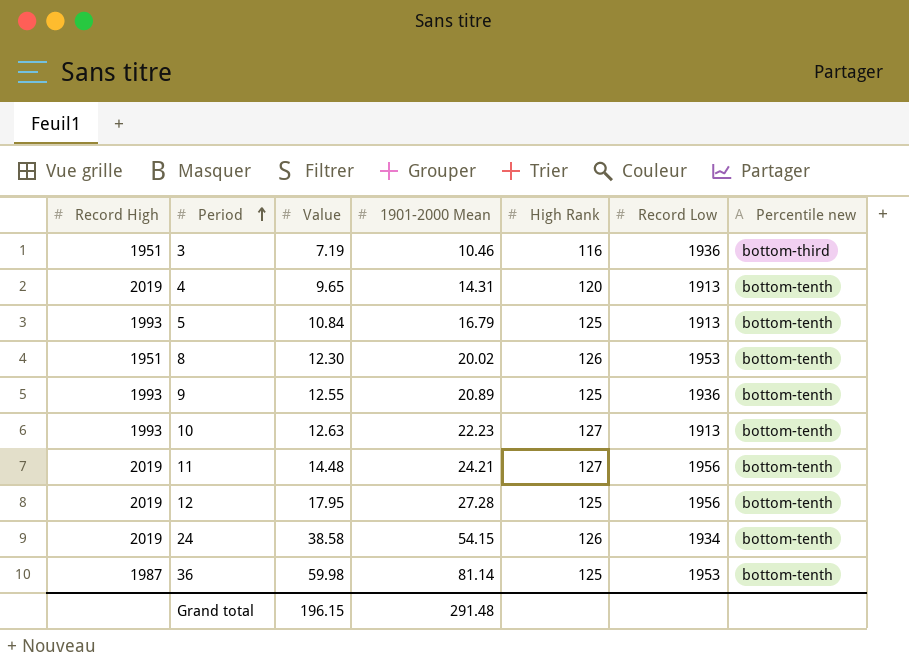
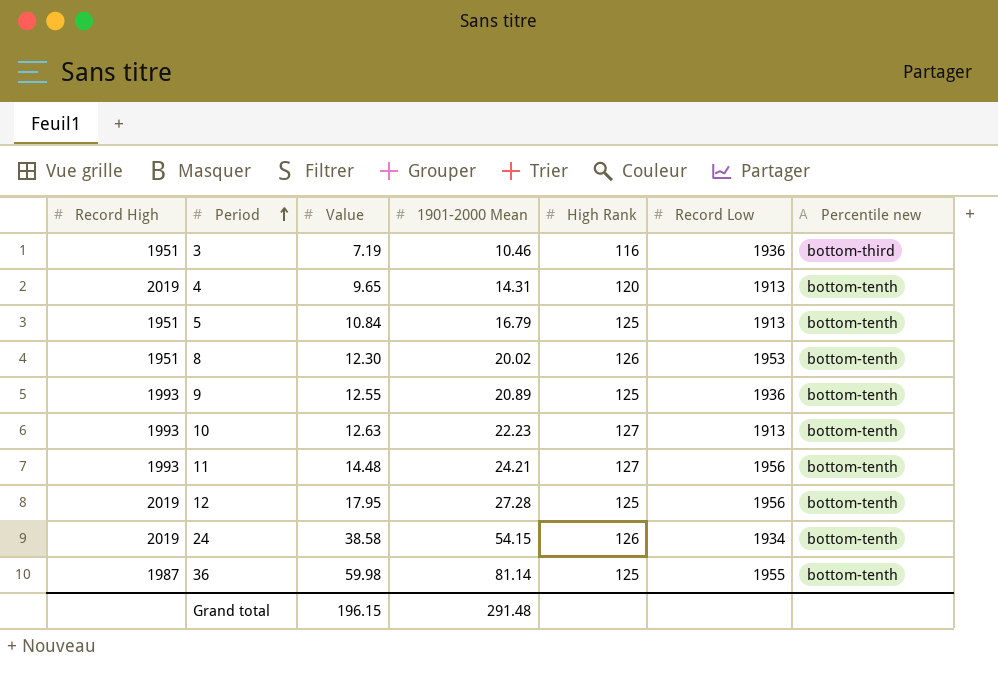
5 | Record High: 1993 -> 1951
11 | Record High: 2019 -> 1993
36 | Record Low: 1953 -> 1955

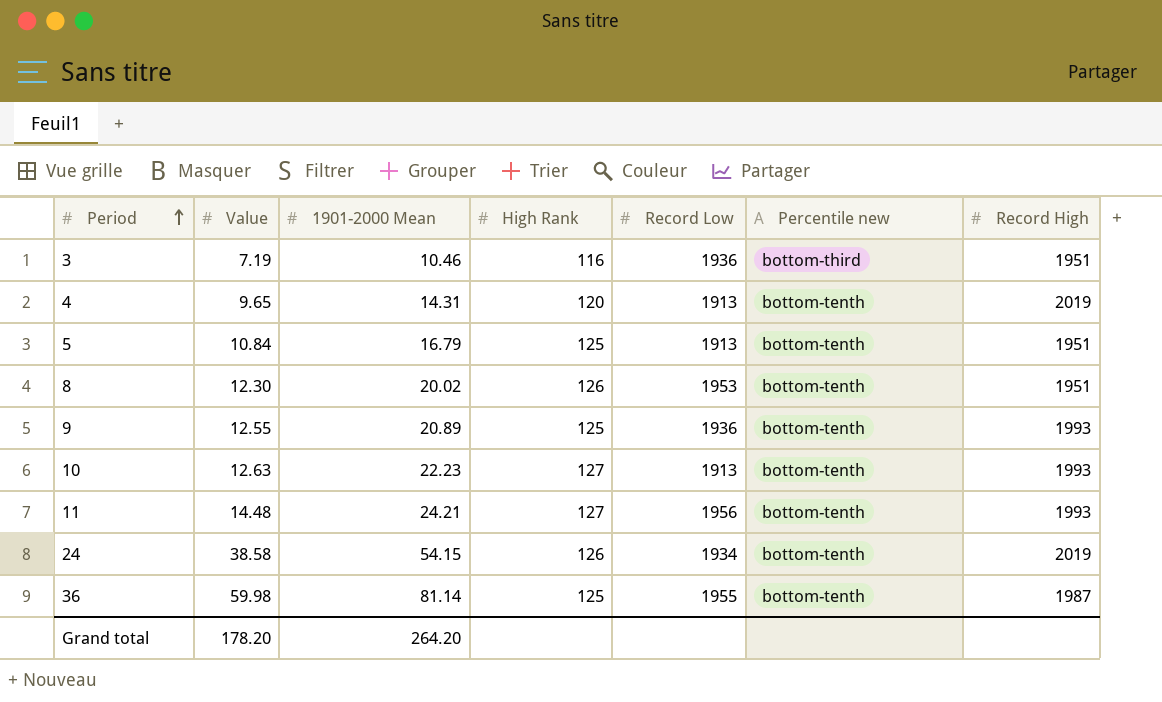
column Record High | position: 1 -> 7
row 12: 2019 | 17.95 | 27.28 | 125 | 1956 | bottom-tenth -> none
Grand total | Value: 196.15 -> 178.20
Grand total | 1901-2000 Mean: 291.48 -> 264.20

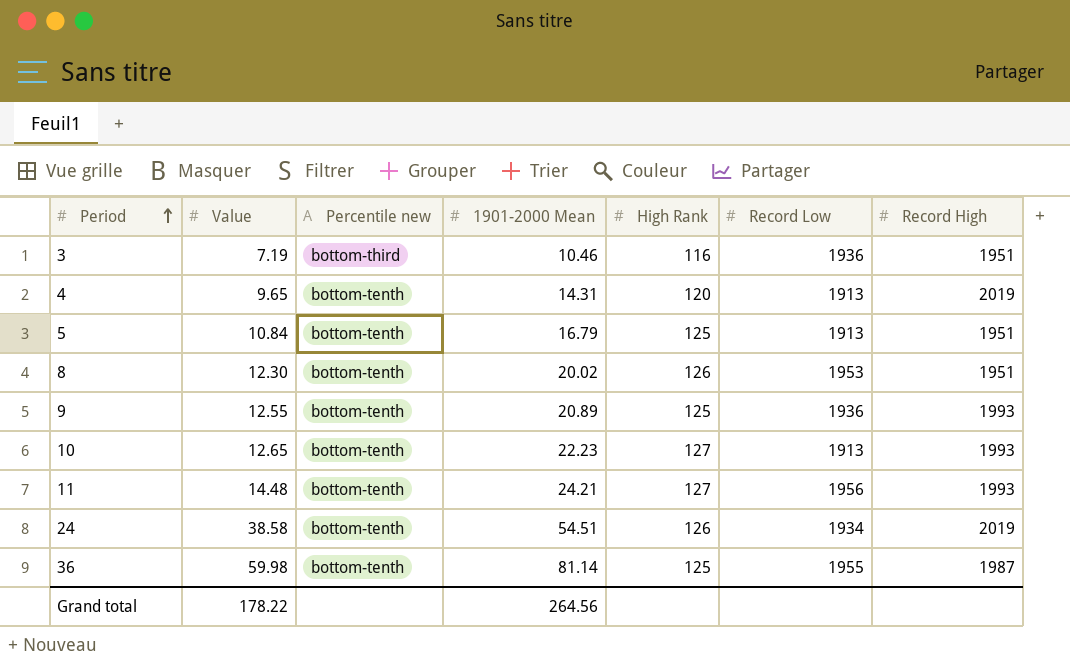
column Percentile new | position: 6 -> 3
10 | Value: 12.63 -> 12.65
24 | 1901-2000 Mean: 54.15 -> 54.51
Grand total | Value: 178.20 -> 178.22
Grand total | 1901-2000 Mean: 264.20 -> 264.56

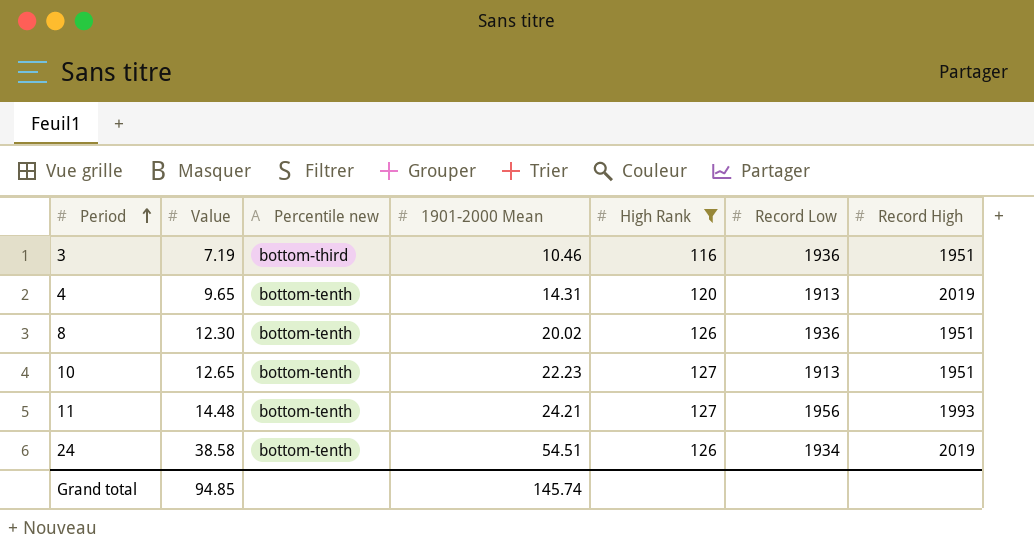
filter: none -> High Rank != 125
8 | Record Low: 1953 -> 1936
10 | Record High: 1993 -> 1951
Grand total | Value: 178.22 -> 94.85
Grand total | 1901-2000 Mean: 264.56 -> 145.74

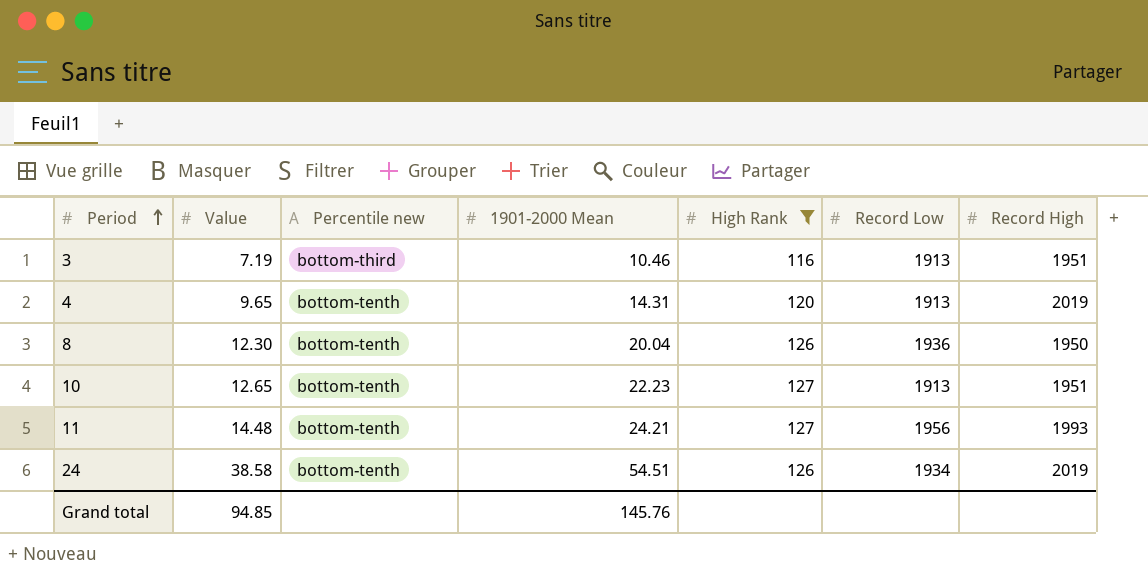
3 | Record Low: 1936 -> 1913
8 | 1901-2000 Mean: 20.02 -> 20.04
8 | Record High: 1951 -> 1950
Grand total | 1901-2000 Mean: 145.74 -> 145.76

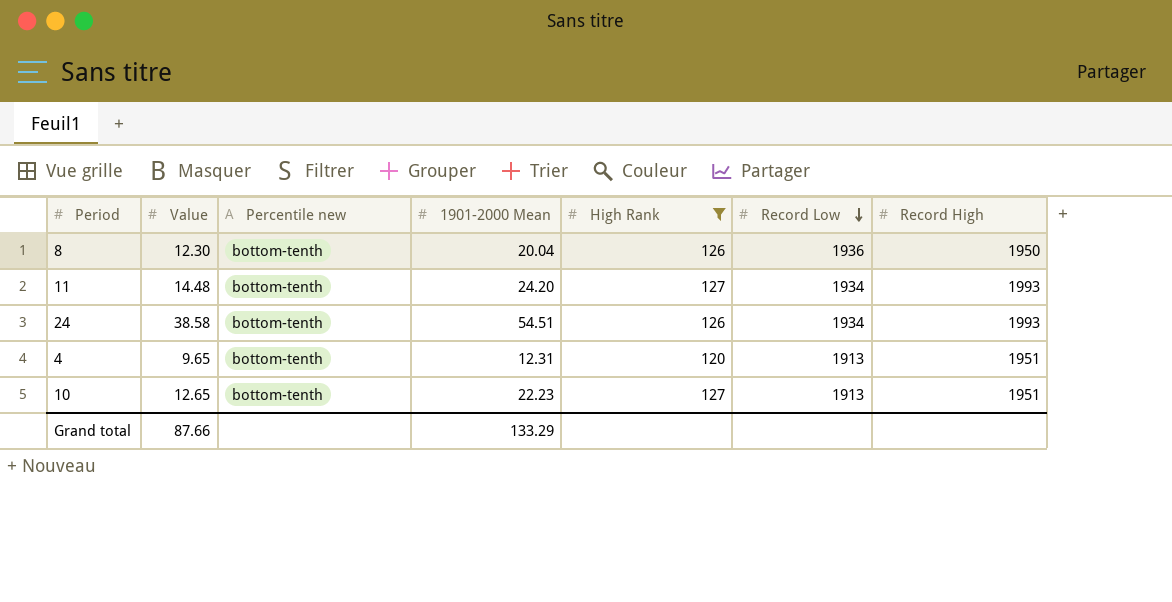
row order: Period ascending -> Record Low descending
row 3: 7.19 | bottom-third | 10.46 | 116 | 1913 | 1951 -> none
11 | 1901-2000 Mean: 24.21 -> 24.20
11 | Record Low: 1956 -> 1934
24 | Record High: 2019 -> 1993
4 | 1901-2000 Mean: 14.31 -> 12.31
4 | Record High: 2019 -> 1951
Grand total | Value: 94.85 -> 87.66
Grand total | 1901-2000 Mean: 145.76 -> 133.29

